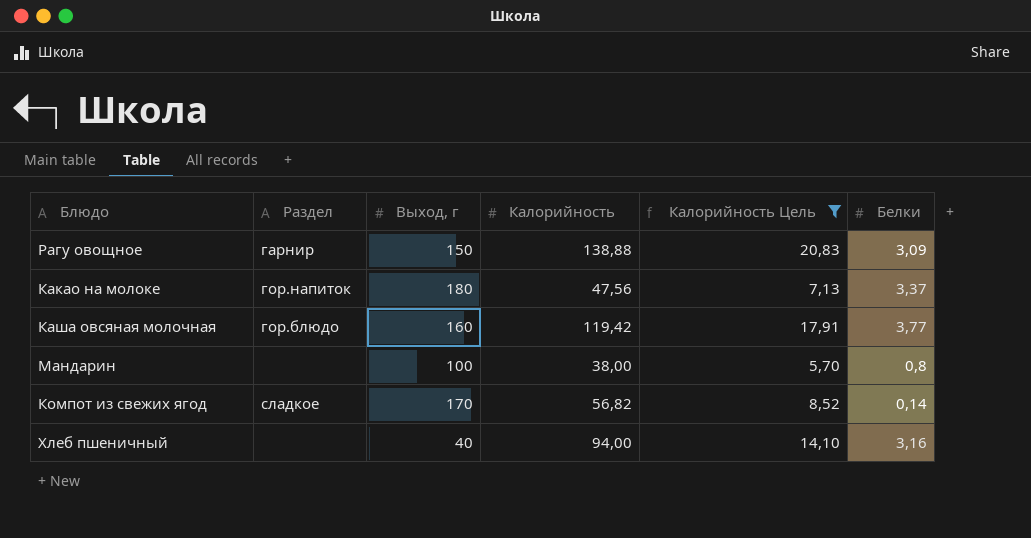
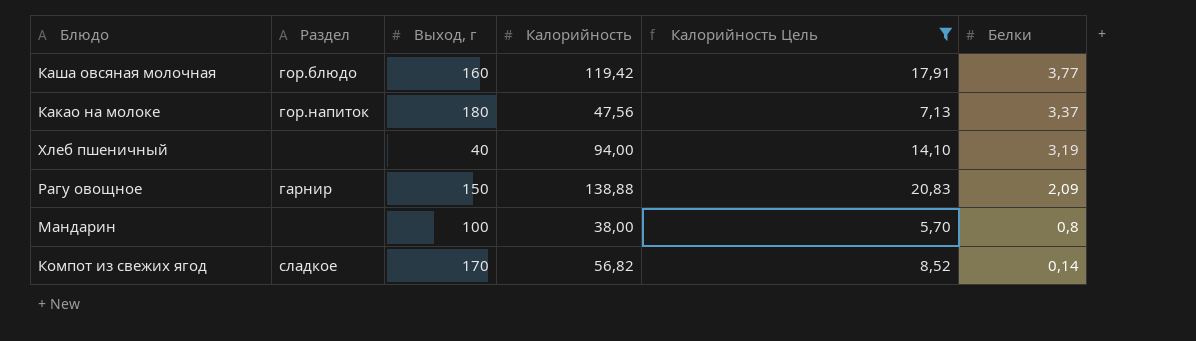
row order: none -> Белки descending
Хлеб пшеничный | Белки: 3,16 -> 3,19
Рагу овощное | Белки: 3,09 -> 2,09

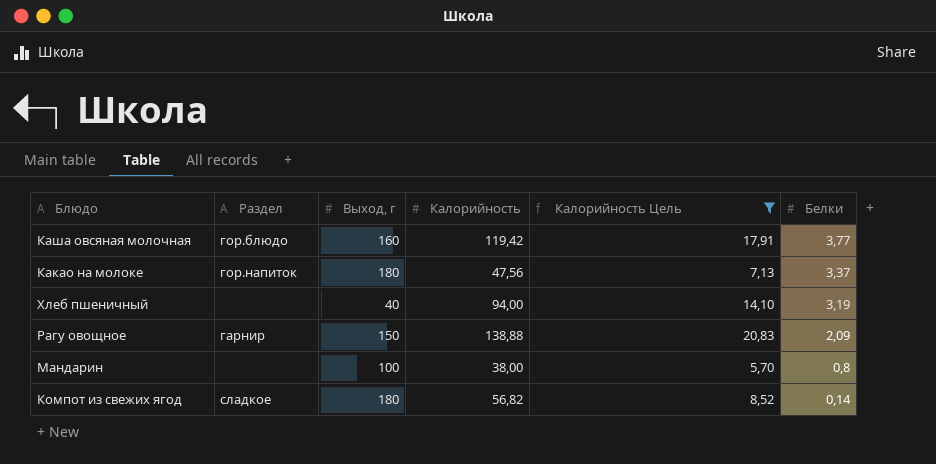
Компот из свежих ягод | Выход, г: 170 -> 180

